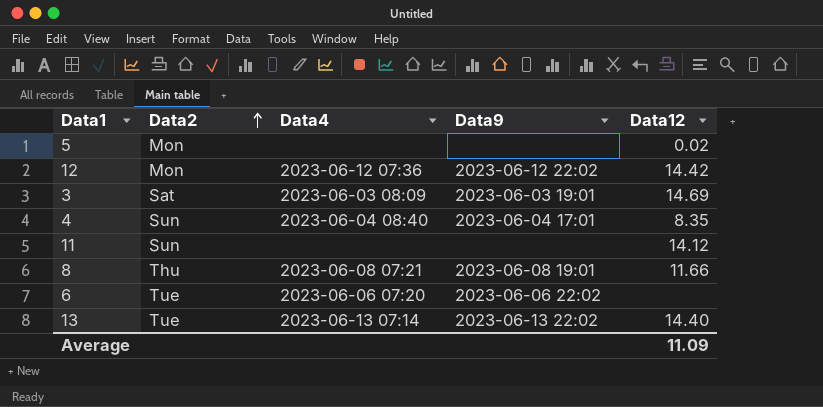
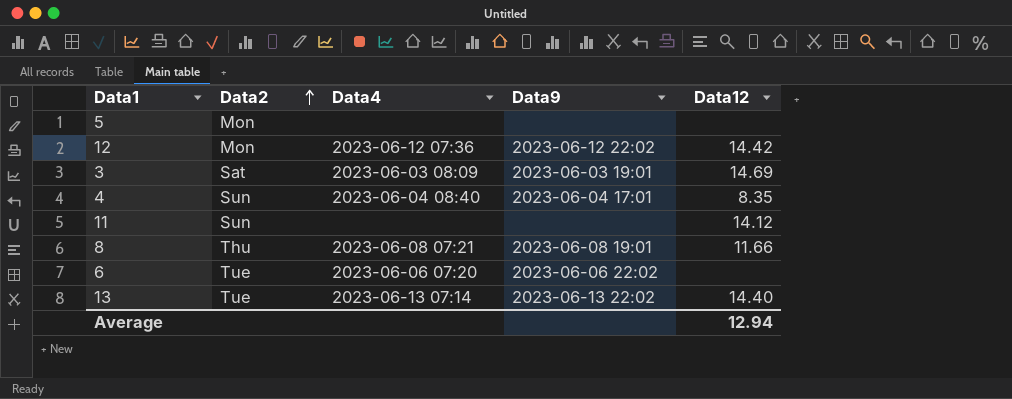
5 | Data12: 0.02 -> none
Average | Data12: 11.09 -> 12.94

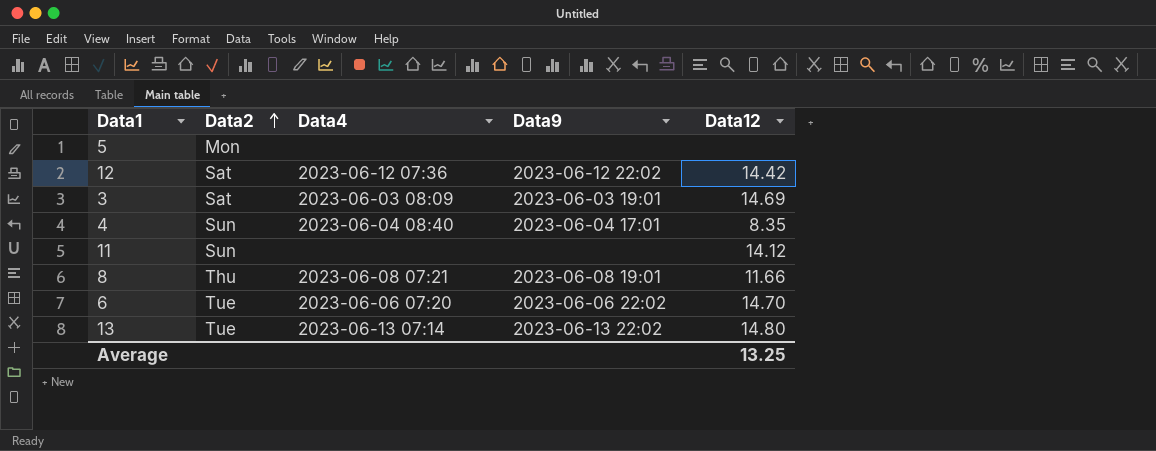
12 | Data2: Mon -> Sat
6 | Data12: none -> 14.70
13 | Data12: 14.40 -> 14.80
Average | Data12: 12.94 -> 13.25

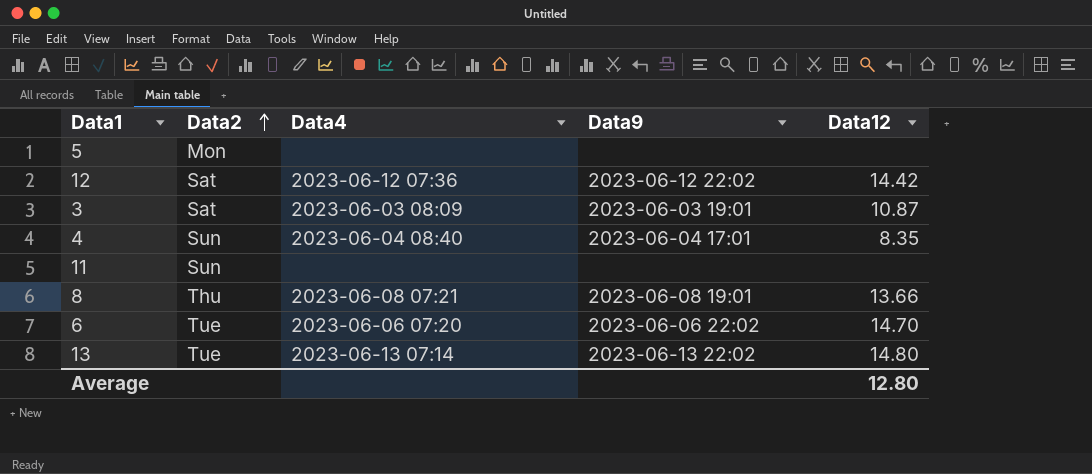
3 | Data12: 14.69 -> 10.87
11 | Data12: 14.12 -> none
8 | Data12: 11.66 -> 13.66
Average | Data12: 13.25 -> 12.80

